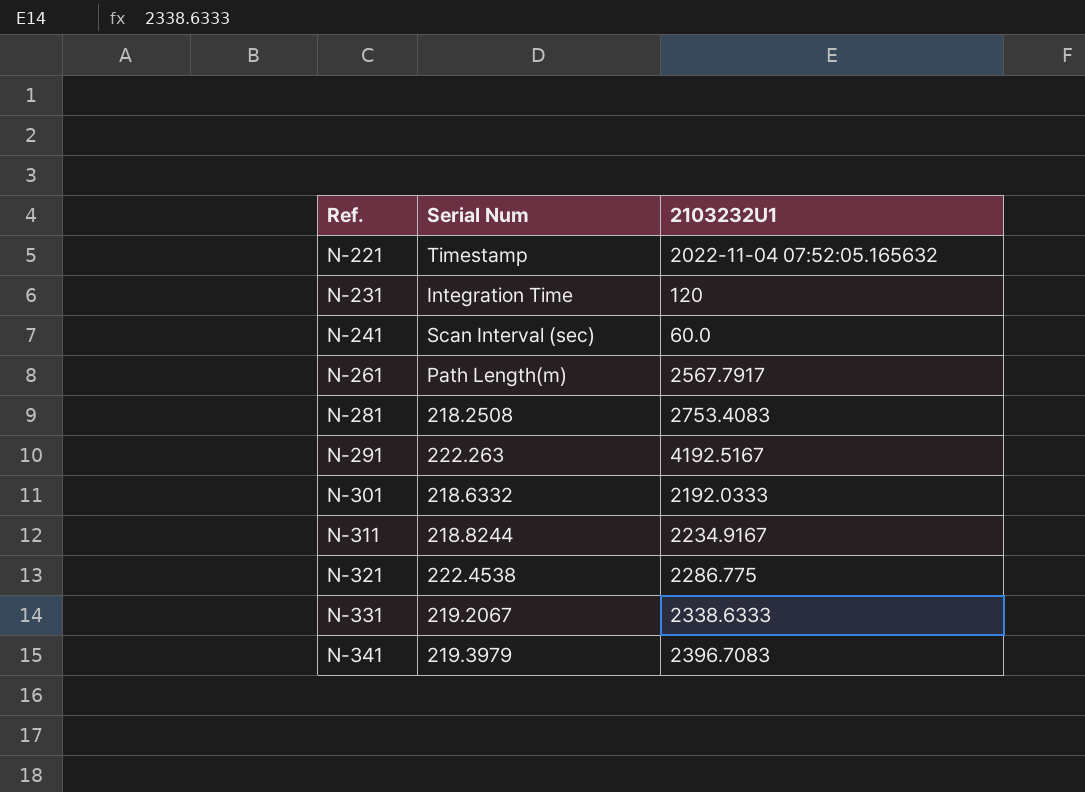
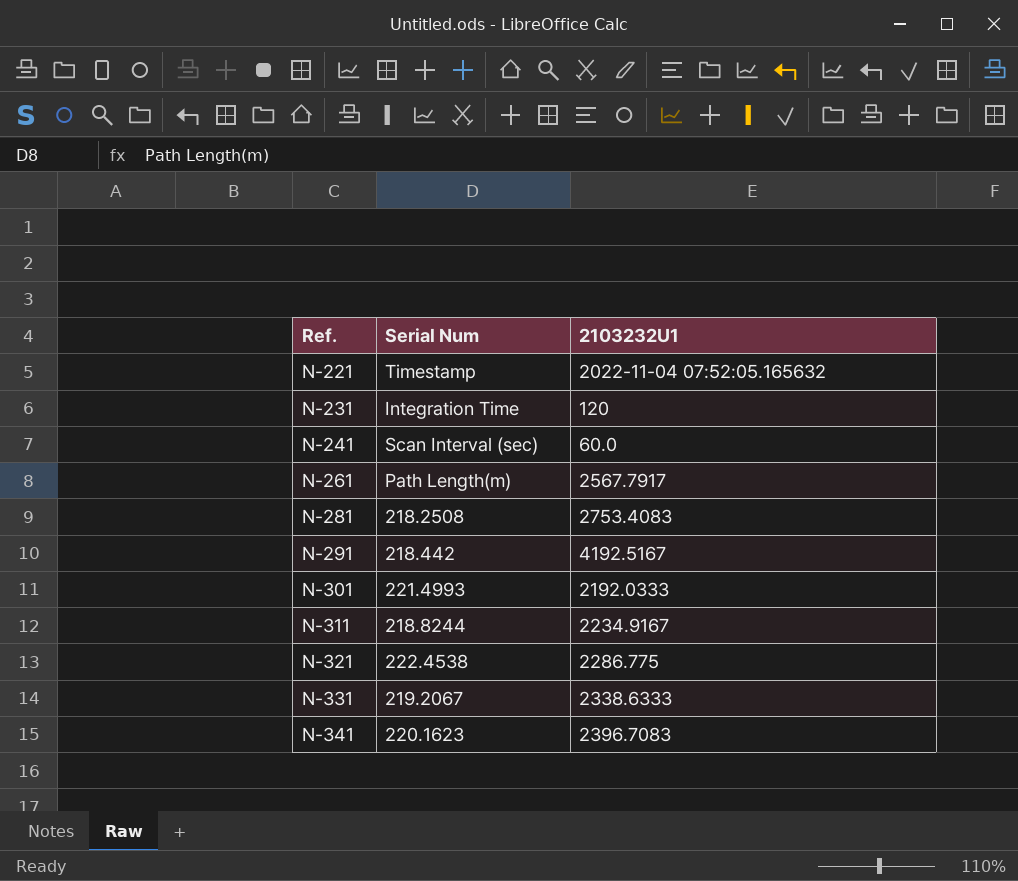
N-291 | Serial Num: 222.263 -> 218.442
N-301 | Serial Num: 218.6332 -> 221.4993
N-341 | Serial Num: 219.3979 -> 220.1623

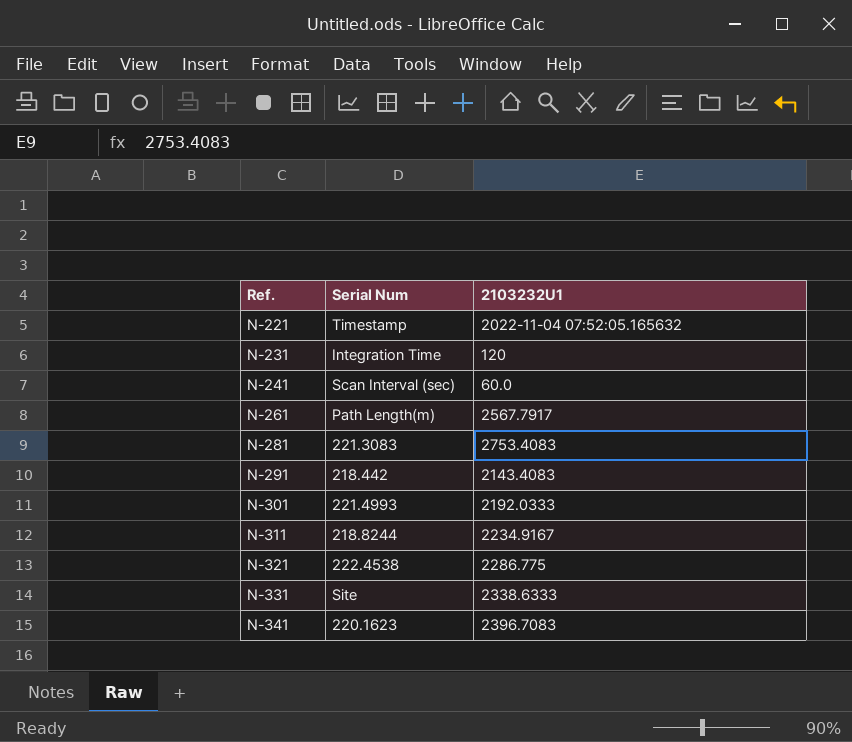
N-281 | Serial Num: 218.2508 -> 221.3083
N-291 | 2103232U1: 4192.5167 -> 2143.4083
N-331 | Serial Num: 219.2067 -> Site

